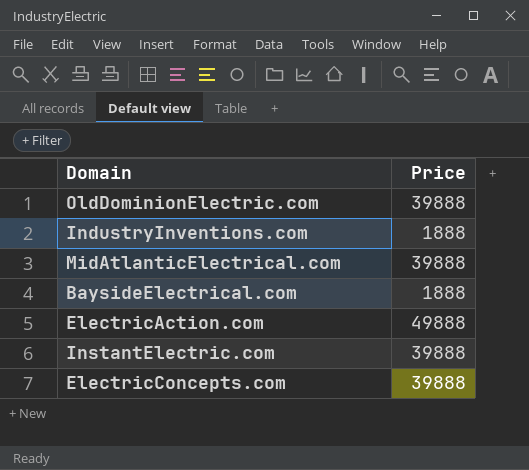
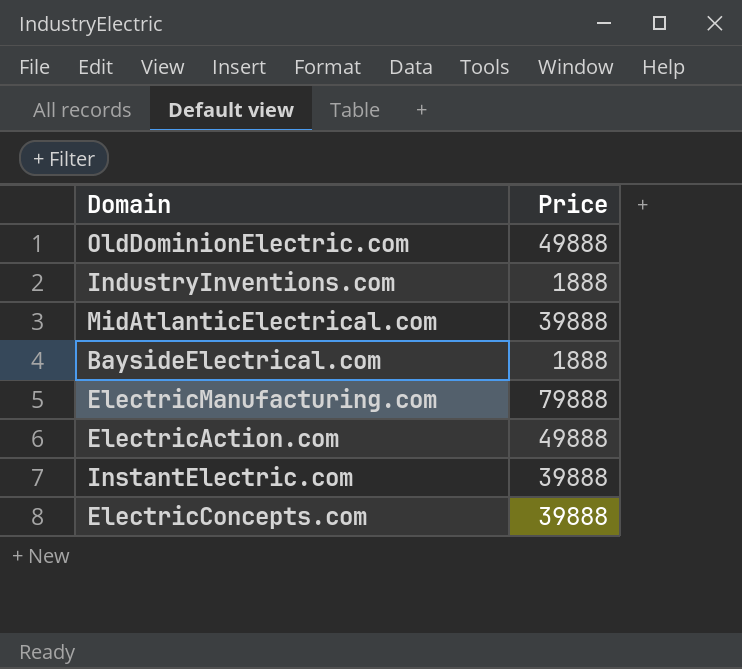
OldDominionElectric.com | Price: 39888 -> 49888
row ElectricManufacturing.com: none -> 79888

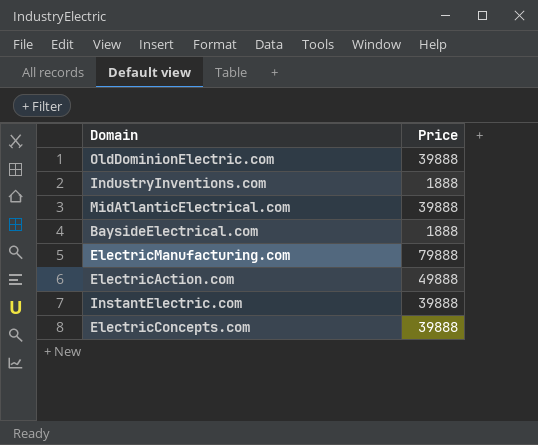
OldDominionElectric.com | Price: 49888 -> 39888

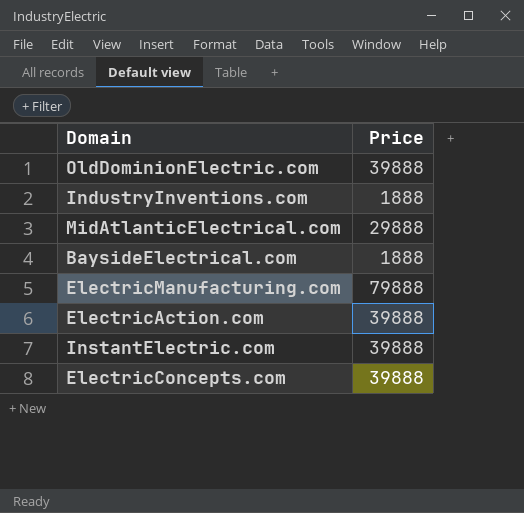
MidAtlanticElectrical.com | Price: 39888 -> 29888
ElectricAction.com | Price: 49888 -> 39888

